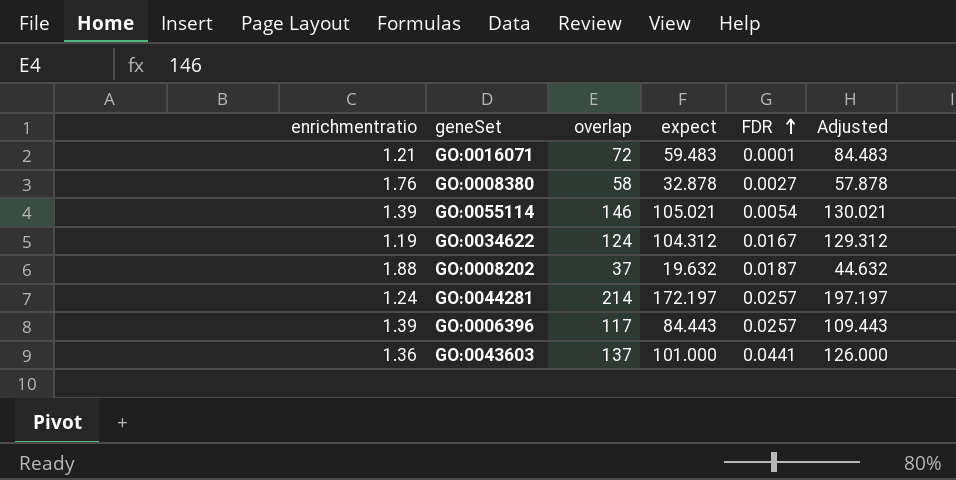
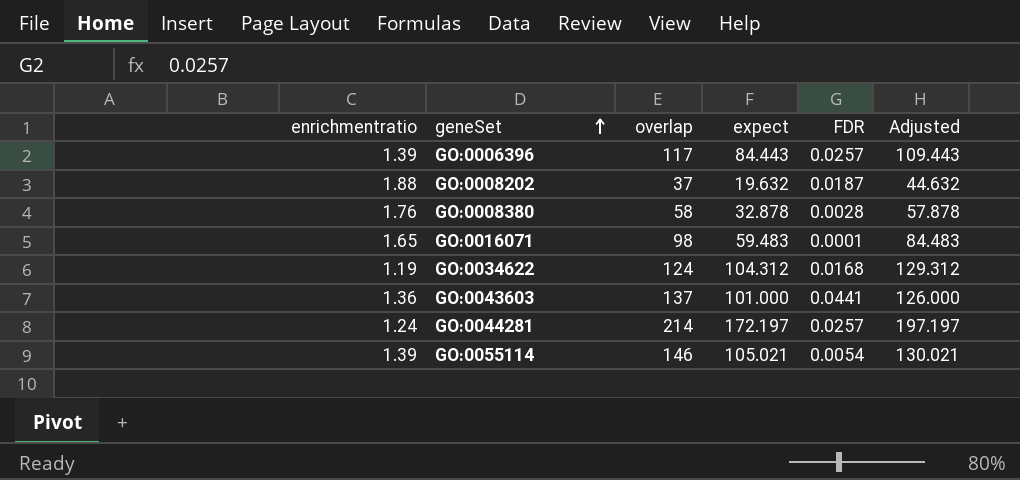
row order: FDR ascending -> geneSet ascending
GO:0008380 | FDR: 0.0027 -> 0.0028
GO:0016071 | enrichmentratio: 1.21 -> 1.65
GO:0016071 | overlap: 72 -> 98
GO:0034622 | FDR: 0.0167 -> 0.0168

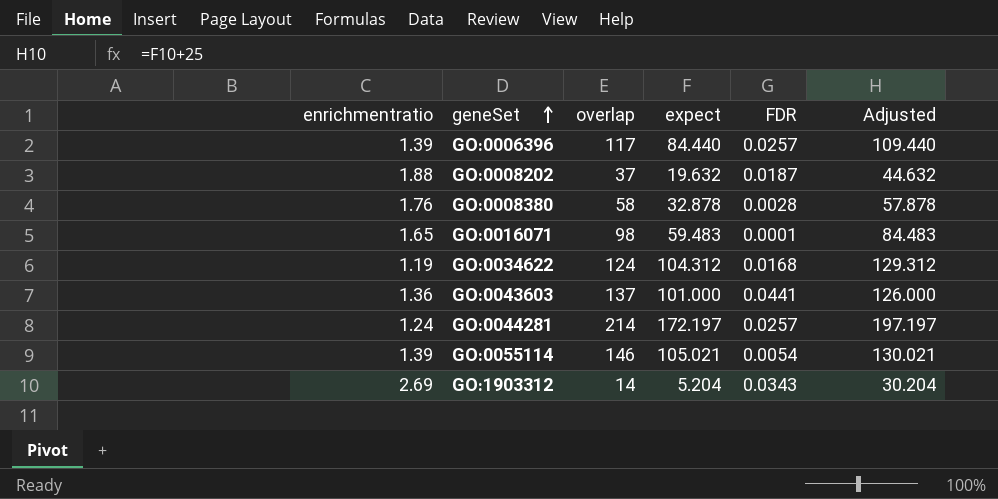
GO:0006396 | expect: 84.443 -> 84.440
GO:0006396 | Adjusted: 109.443 -> 109.440
row GO:1903312: none -> 2.69 | 14 | 5.204 | 0.0343 | 30.204

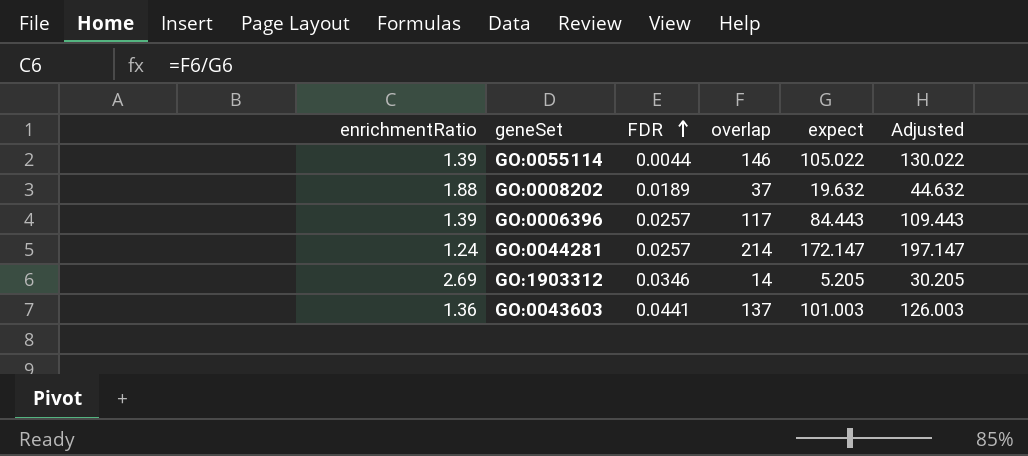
row order: geneSet ascending -> FDR ascending
column name: enrichmentratio -> enrichmentRatio
column FDR | position: 5 -> 3
row GO:0008380: 1.76 | 58 | 32.878 | 0.0028 | 57.878 -> none
row GO:0016071: 1.65 | 98 | 59.483 | 0.0001 | 84.483 -> none
row GO:0034622: 1.19 | 124 | 104.312 | 0.0168 | 129.312 -> none
GO:0055114 | FDR: 0.0054 -> 0.0044
GO:0055114 | expect: 105.021 -> 105.022
GO:0055114 | Adjusted: 130.021 -> 130.022
GO:0008202 | FDR: 0.0187 -> 0.0189
GO:0006396 | expect: 84.440 -> 84.443
GO:0006396 | Adjusted: 109.440 -> 109.443
GO:0044281 | expect: 172.197 -> 172.147
GO:0044281 | Adjusted: 197.197 -> 197.147
GO:1903312 | FDR: 0.0343 -> 0.0346
GO:1903312 | expect: 5.204 -> 5.205
GO:1903312 | Adjusted: 30.204 -> 30.205
GO:0043603 | expect: 101.000 -> 101.003
GO:0043603 | Adjusted: 126.000 -> 126.003

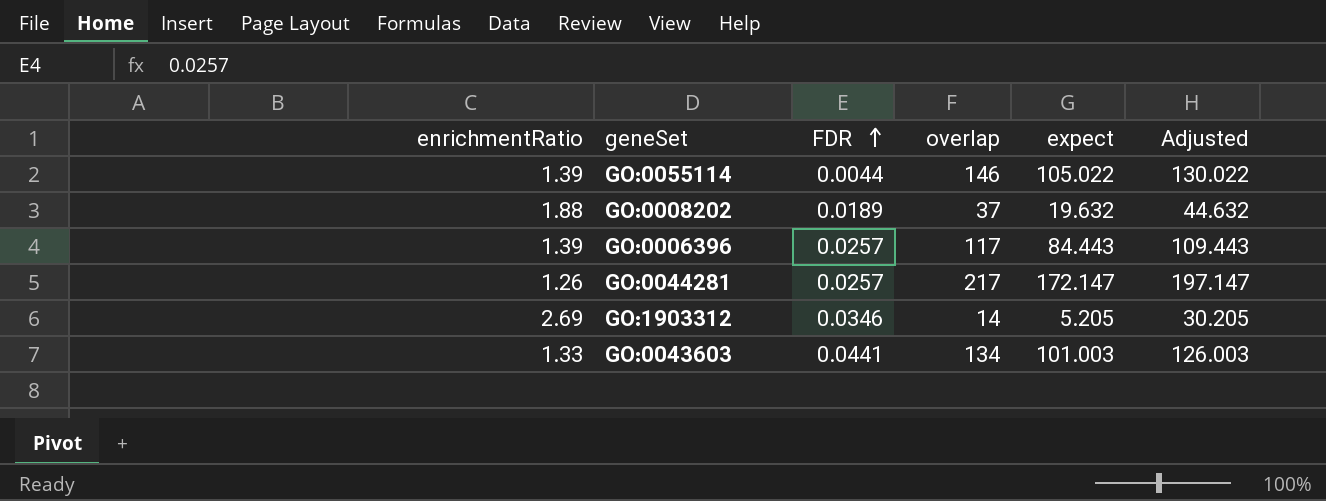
GO:0044281 | enrichmentRatio: 1.24 -> 1.26
GO:0044281 | overlap: 214 -> 217
GO:0043603 | enrichmentRatio: 1.36 -> 1.33
GO:0043603 | overlap: 137 -> 134

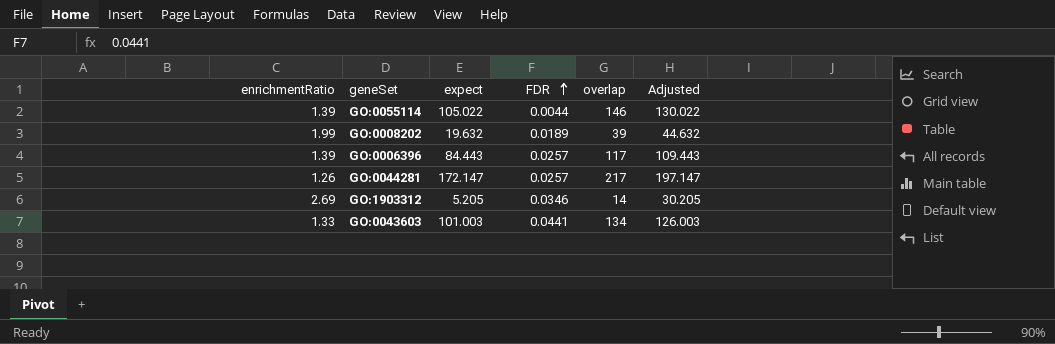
column expect | position: 5 -> 3
GO:0008202 | enrichmentRatio: 1.88 -> 1.99
GO:0008202 | overlap: 37 -> 39

